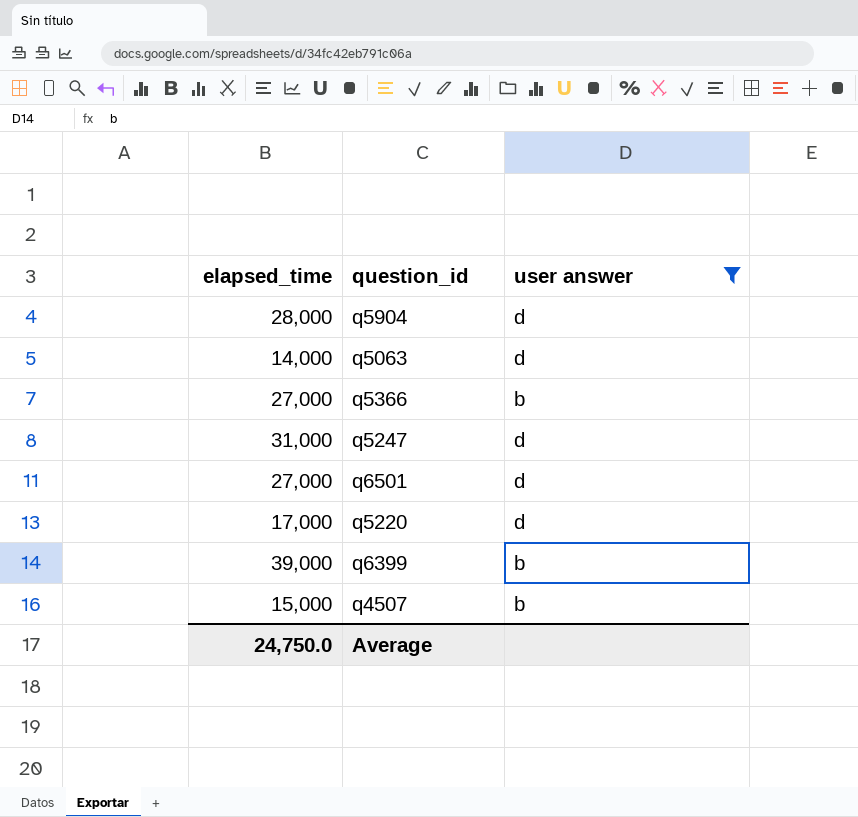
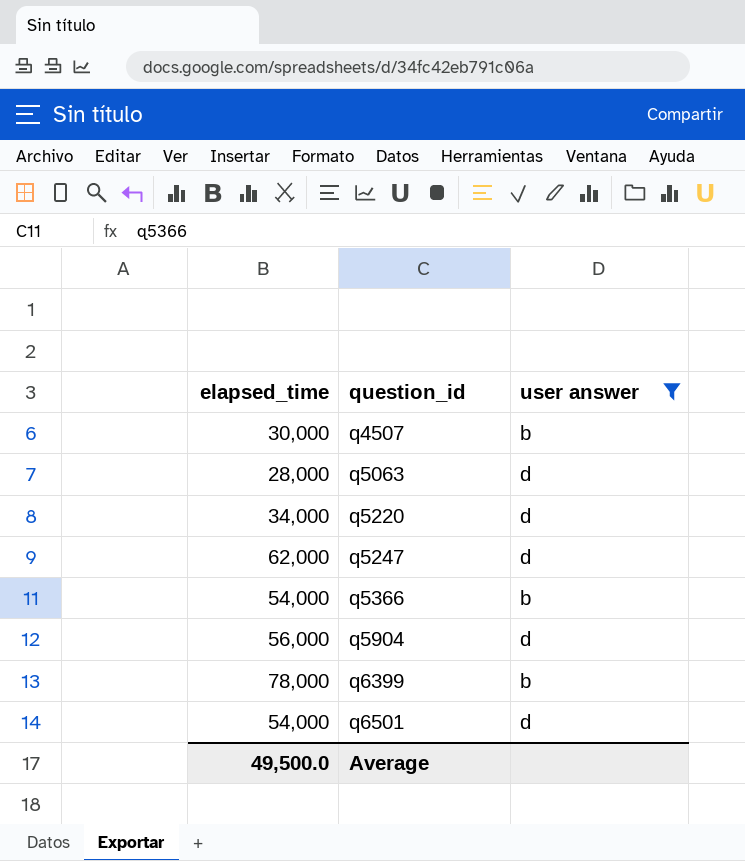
row order: none -> question_id ascending
q4507 | elapsed_time: 15,000 -> 30,000
q5063 | elapsed_time: 14,000 -> 28,000
q5220 | elapsed_time: 17,000 -> 34,000
q5247 | elapsed_time: 31,000 -> 62,000
q5366 | elapsed_time: 27,000 -> 54,000
q5904 | elapsed_time: 28,000 -> 56,000
q6399 | elapsed_time: 39,000 -> 78,000
q6501 | elapsed_time: 27,000 -> 54,000
Average | elapsed_time: 24,750.0 -> 49,500.0

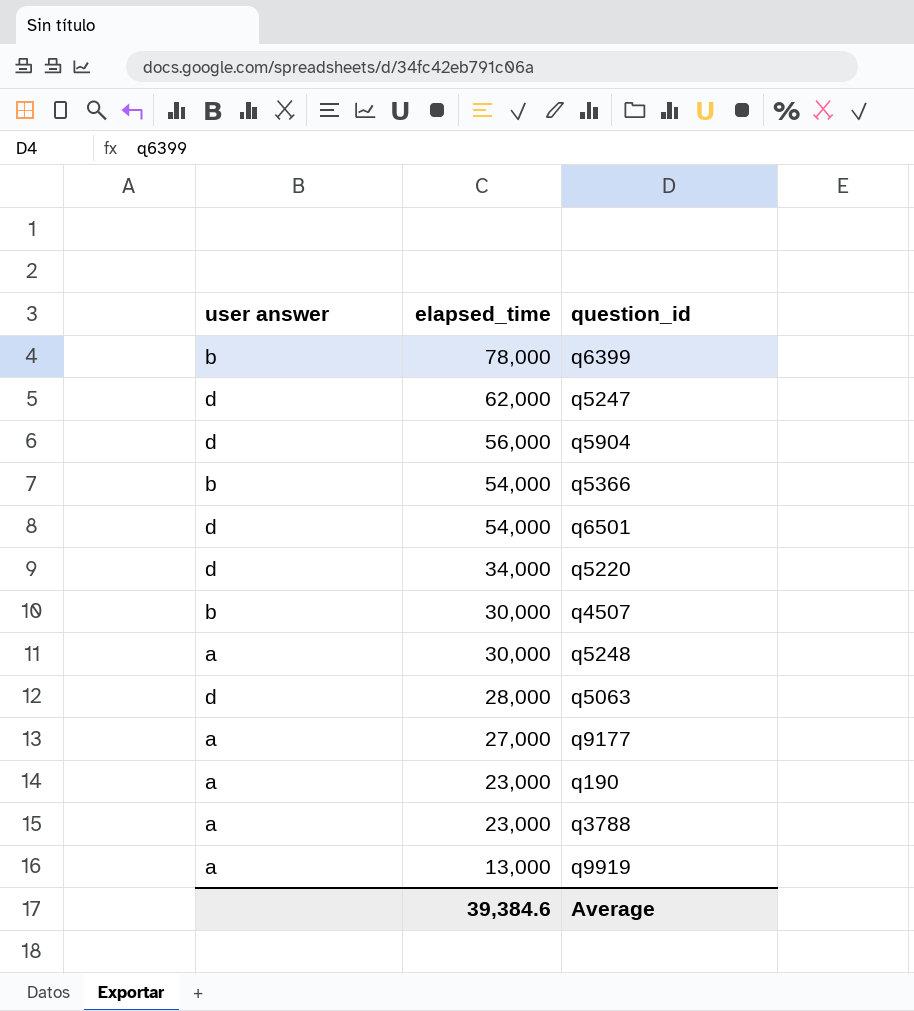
filter: user answer != a -> none
row order: question_id ascending -> elapsed_time descending
column user answer | position: 3 -> 1
Average | elapsed_time: 49,500.0 -> 39,384.6

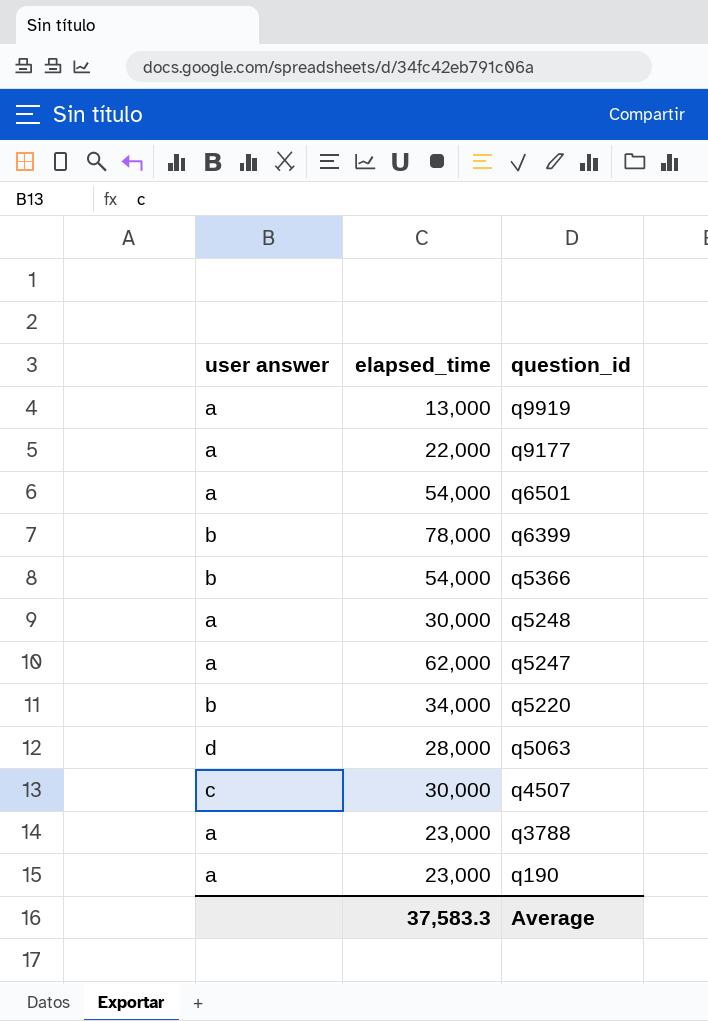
row order: elapsed_time descending -> question_id descending
row q5904: d | 56,000 -> none
q9177 | elapsed_time: 27,000 -> 22,000
q6501 | user answer: d -> a
q5247 | user answer: d -> a
q5220 | user answer: d -> b
q4507 | user answer: b -> c
Average | elapsed_time: 39,384.6 -> 37,583.3

